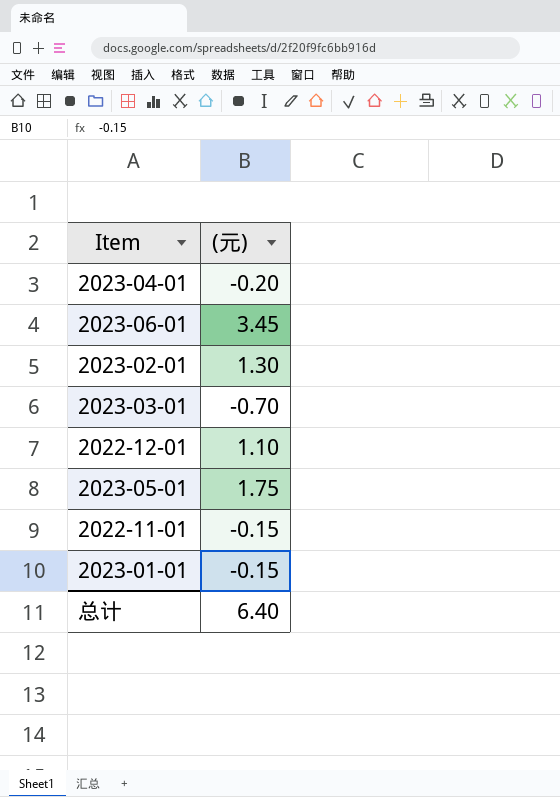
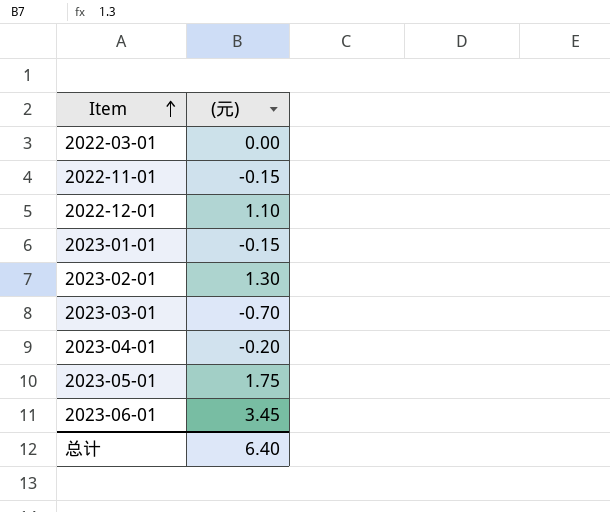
row order: none -> Item ascending
row 2022-03-01: none -> 0.00

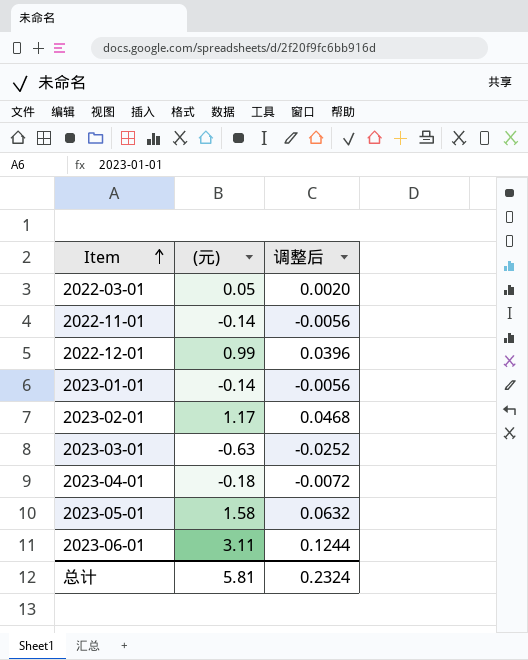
column 调整后 | formula: none -> [(元)] * 0.04
2022-03-01 | (元): 0.00 -> 0.05
2022-11-01 | (元): -0.15 -> -0.14
2022-12-01 | (元): 1.10 -> 0.99
2023-01-01 | (元): -0.15 -> -0.14
2023-02-01 | (元): 1.30 -> 1.17
2023-03-01 | (元): -0.70 -> -0.63
2023-04-01 | (元): -0.20 -> -0.18
2023-05-01 | (元): 1.75 -> 1.58
2023-06-01 | (元): 3.45 -> 3.11
总计 | (元): 6.40 -> 5.81

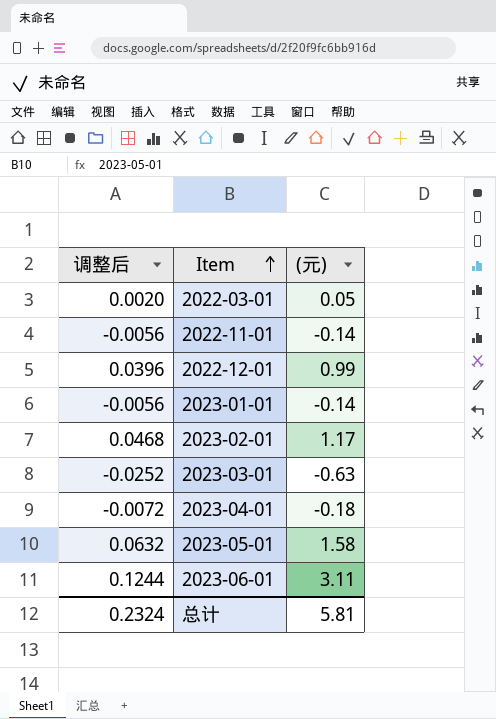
column 调整后 | position: 3 -> 1

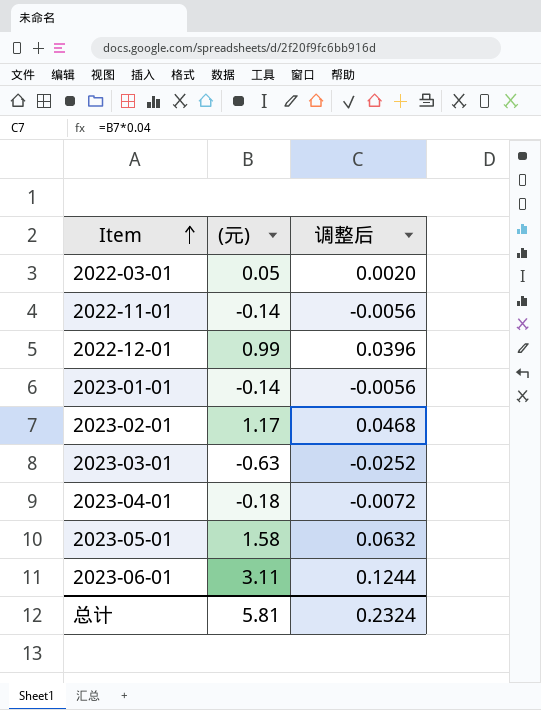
column 调整后 | position: 1 -> 3

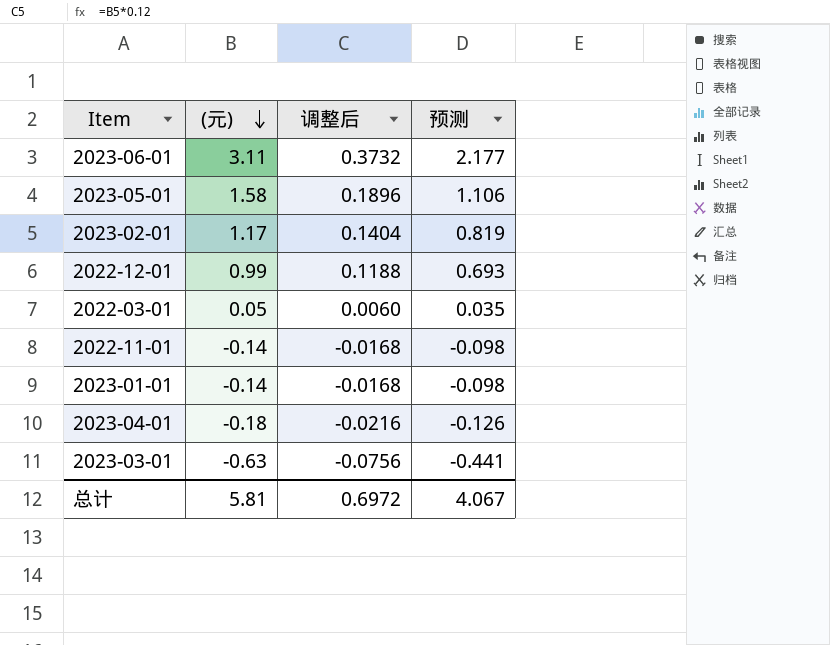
row order: Item ascending -> (元) descending
column 调整后 | formula: [(元)] * 0.04 -> [(元)] * 0.12
column 预测 | formula: none -> [(元)] * 0.7
总计 | 调整后: 0.2324 -> 0.6972

